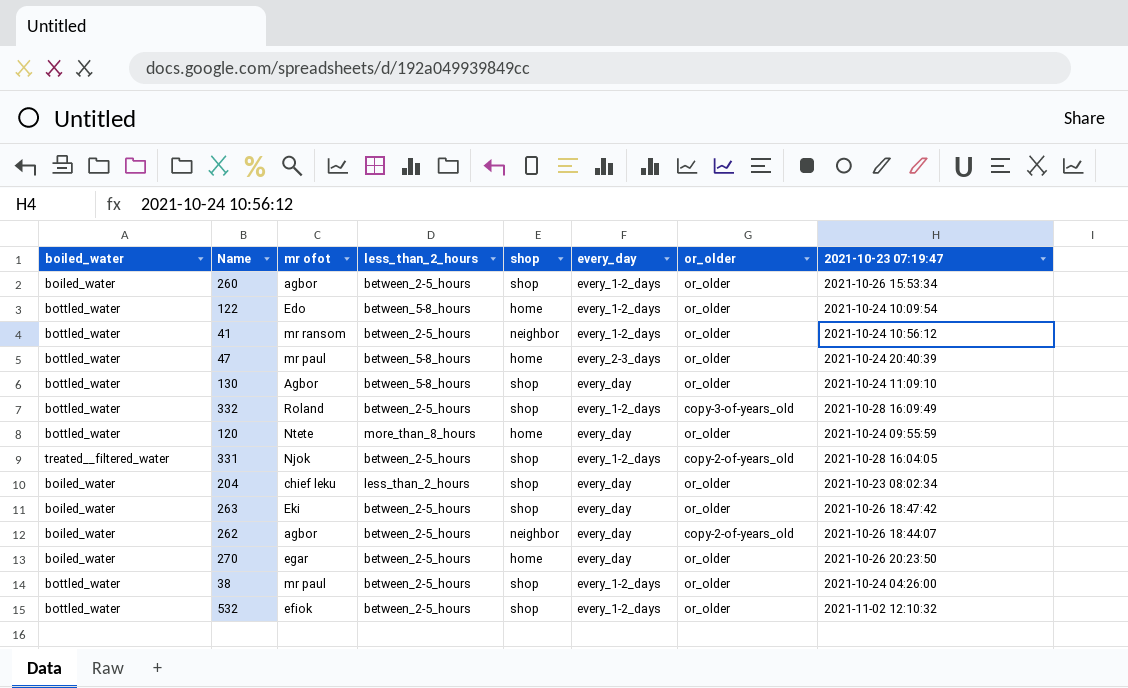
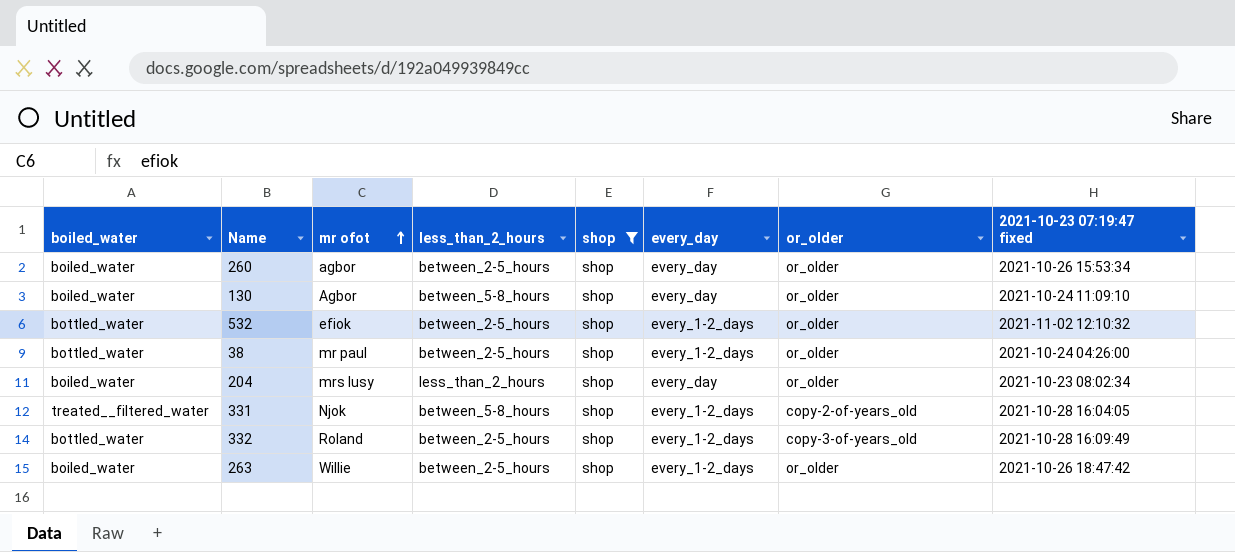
filter: none -> shop = shop
row order: none -> mr ofot ascending
column name: 2021-10-23 07:19:47 -> 2021-10-23 07:19:47 fixed
260 | every_day: every_1-2_days -> every_day
130 | boiled_water: bottled_water -> boiled_water
204 | mr ofot: chief leku -> mrs lusy
331 | less_than_2_hours: between_2-5_hours -> between_5-8_hours
263 | mr ofot: Eki -> Willie
263 | every_day: every_day -> every_1-2_days

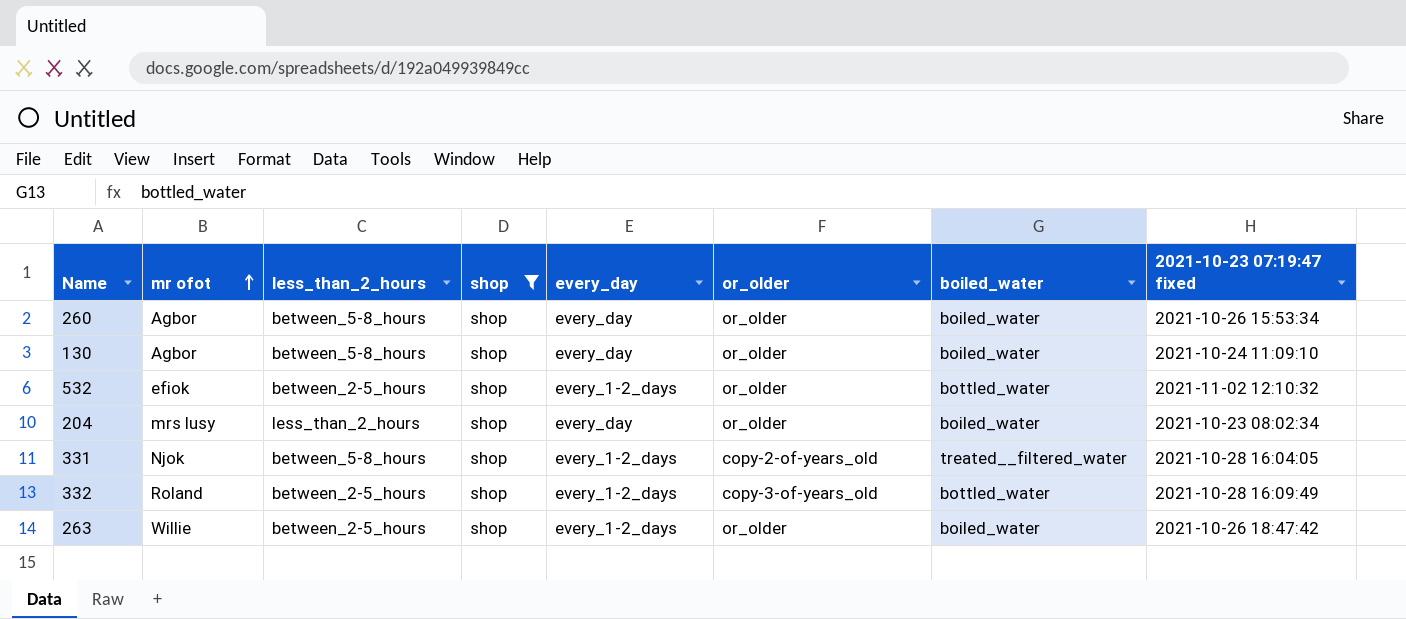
column boiled_water | position: 1 -> 7
row 38: bottled_water | mr paul | between_2-5_hours | shop | every_1-2_days | or_older | 2021-10-24 04:26:00 -> none
260 | mr ofot: agbor -> Agbor
260 | less_than_2_hours: between_2-5_hours -> between_5-8_hours

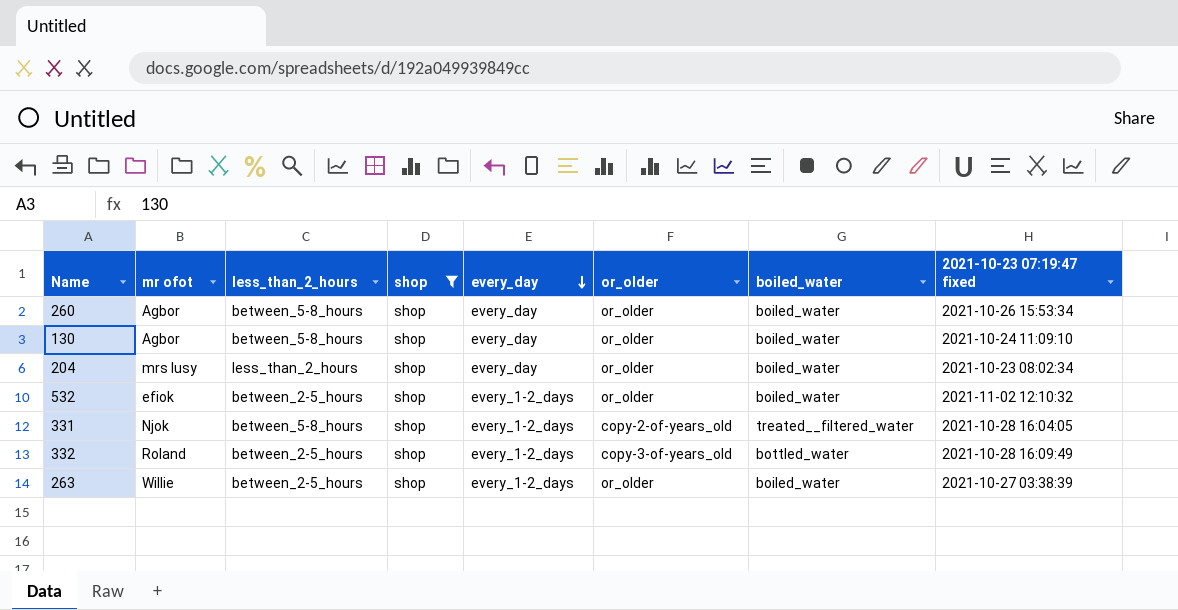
row order: mr ofot ascending -> every_day descending
532 | boiled_water: bottled_water -> boiled_water
263 | 2021-10-23 07:19:47 fixed: 2021-10-26 18:47:42 -> 2021-10-27 03:38:39

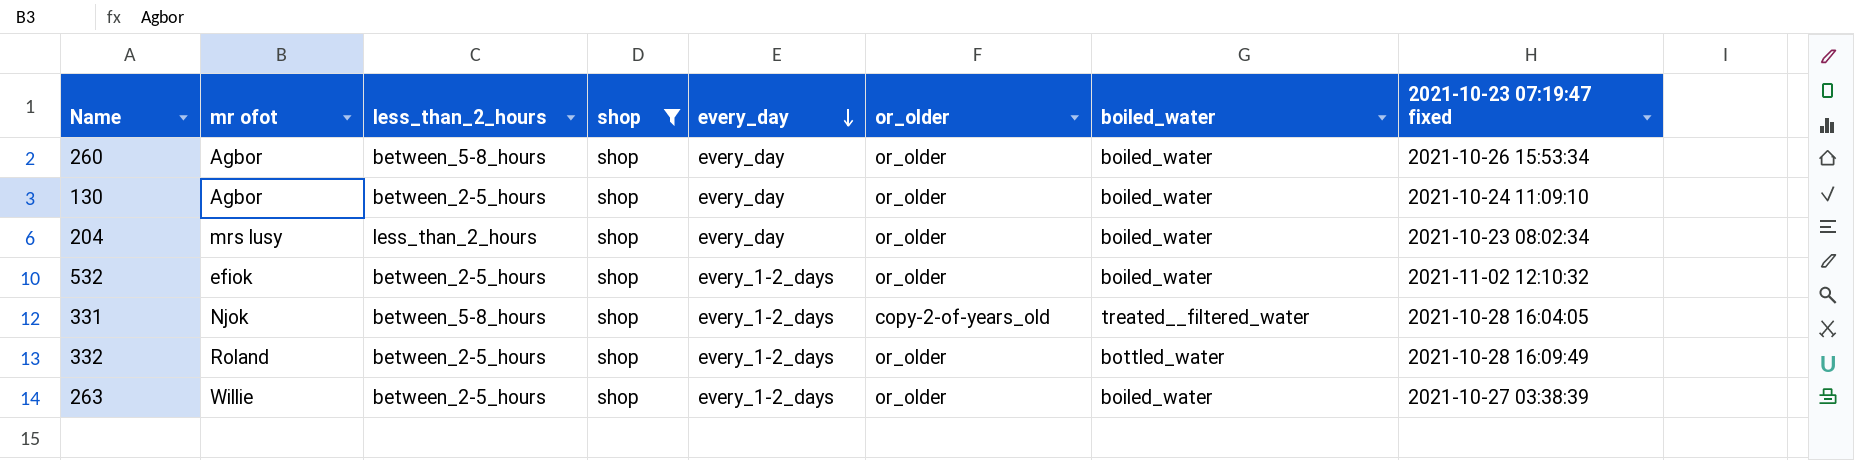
130 | less_than_2_hours: between_5-8_hours -> between_2-5_hours
332 | or_older: copy-3-of-years_old -> or_older

